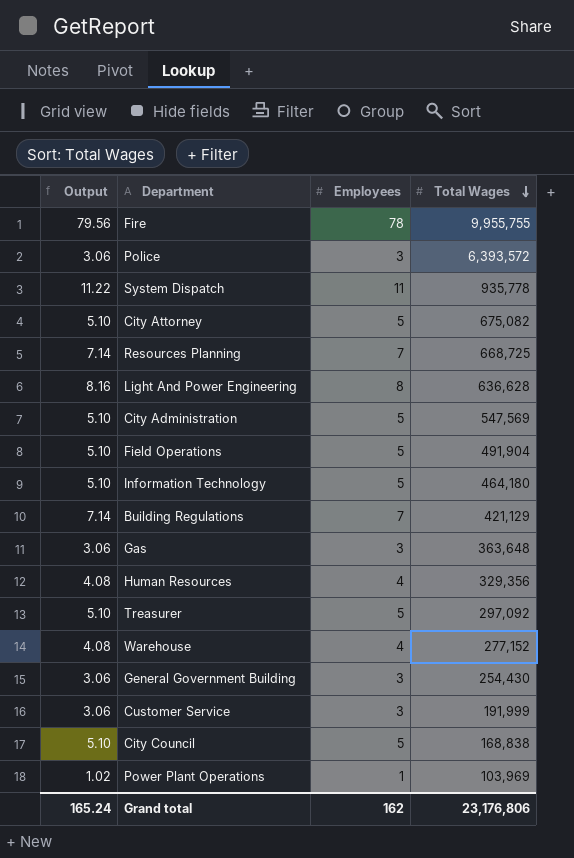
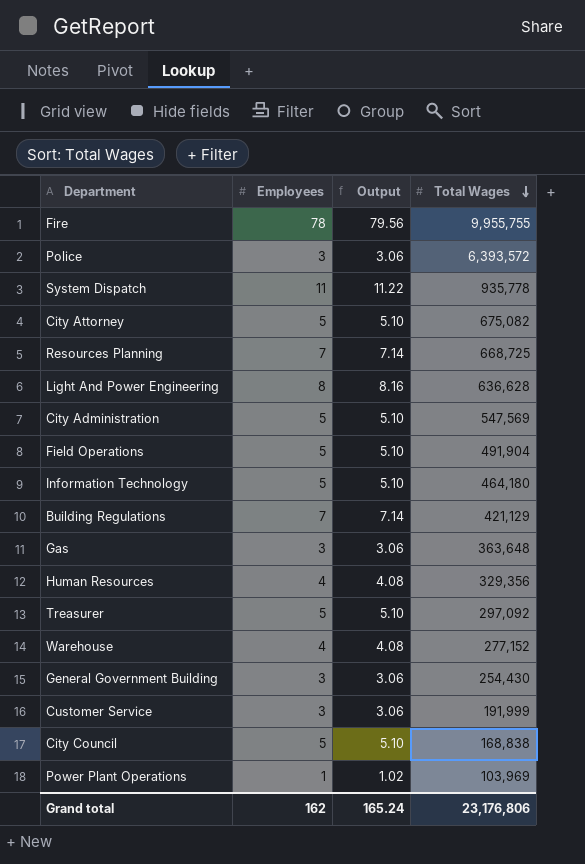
column Output | position: 1 -> 3

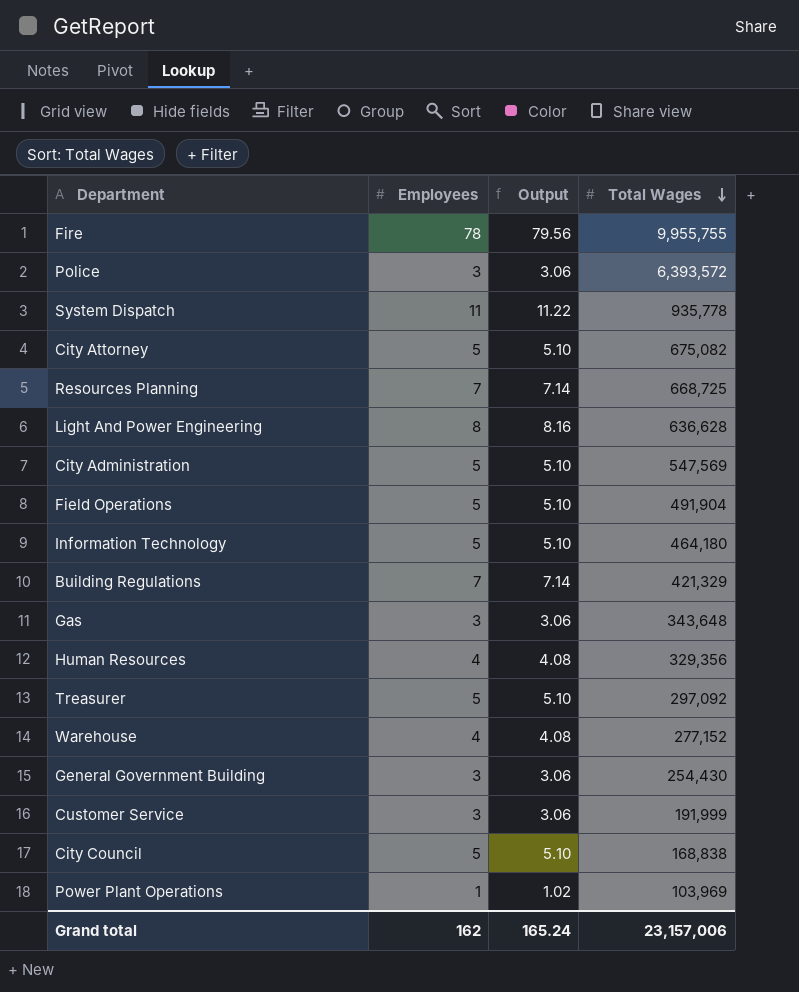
Building Regulations | Total Wages: 421,129 -> 421,329
Gas | Total Wages: 363,648 -> 343,648
Grand total | Total Wages: 23,176,806 -> 23,157,006

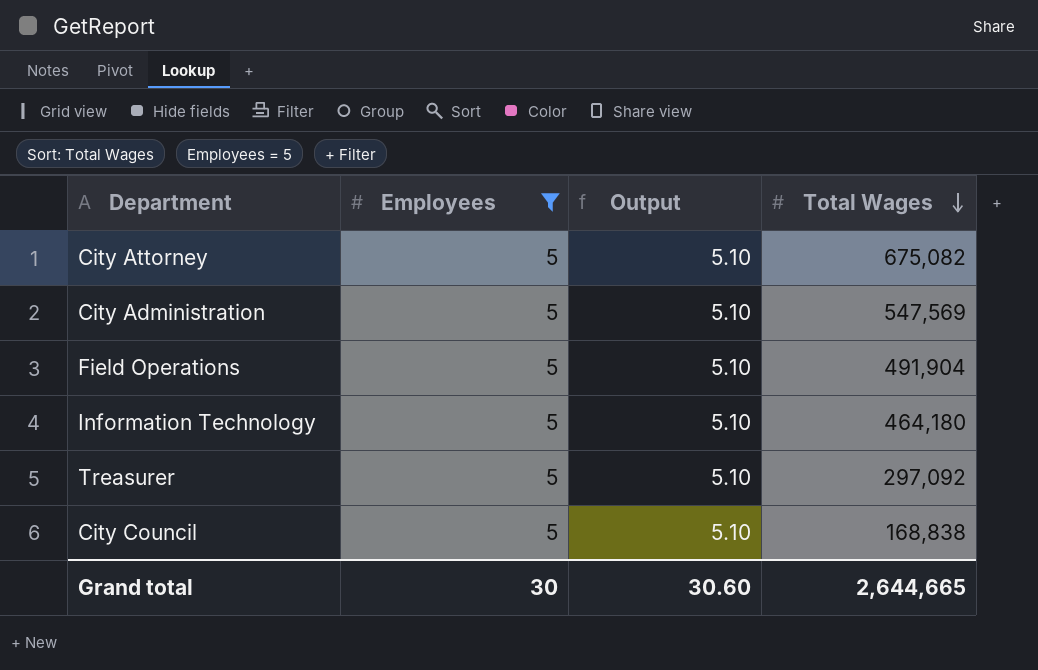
filter: none -> Employees = 5
Grand total | Employees: 162 -> 30
Grand total | Output: 165.24 -> 30.60
Grand total | Total Wages: 23,157,006 -> 2,644,665

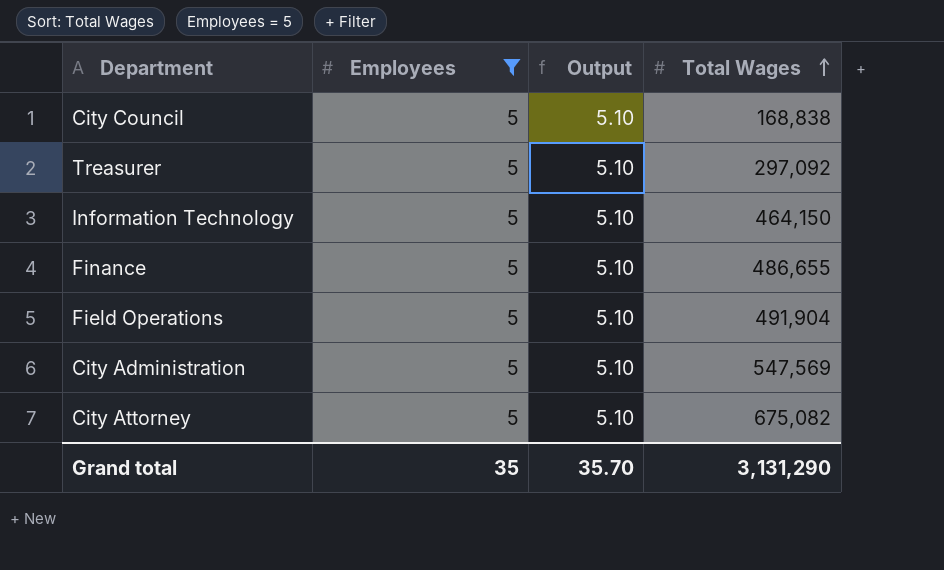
row order: Total Wages descending -> Total Wages ascending
Information Technology | Total Wages: 464,180 -> 464,150
row Finance: none -> 5 | 5.10 | 486,655
Grand total | Employees: 30 -> 35
Grand total | Output: 30.60 -> 35.70
Grand total | Total Wages: 2,644,665 -> 3,131,290

